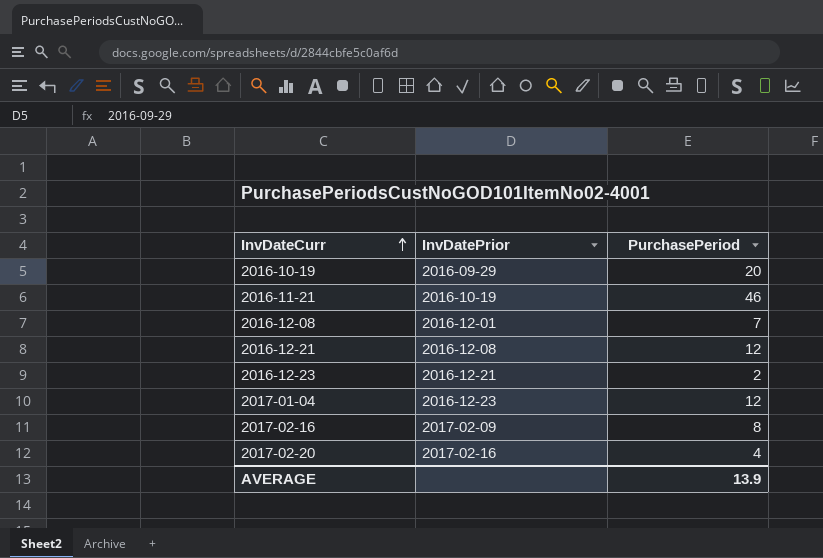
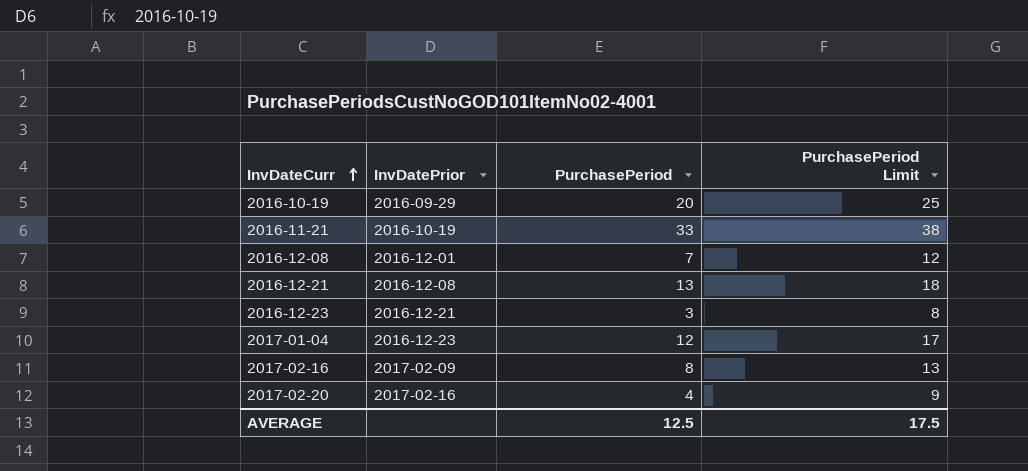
column PurchasePeriod Limit | formula: none -> [PurchasePeriod] + 5
2016-11-21 | PurchasePeriod: 46 -> 33
2016-12-21 | PurchasePeriod: 12 -> 13
2016-12-23 | PurchasePeriod: 2 -> 3
AVERAGE | PurchasePeriod: 13.9 -> 12.5

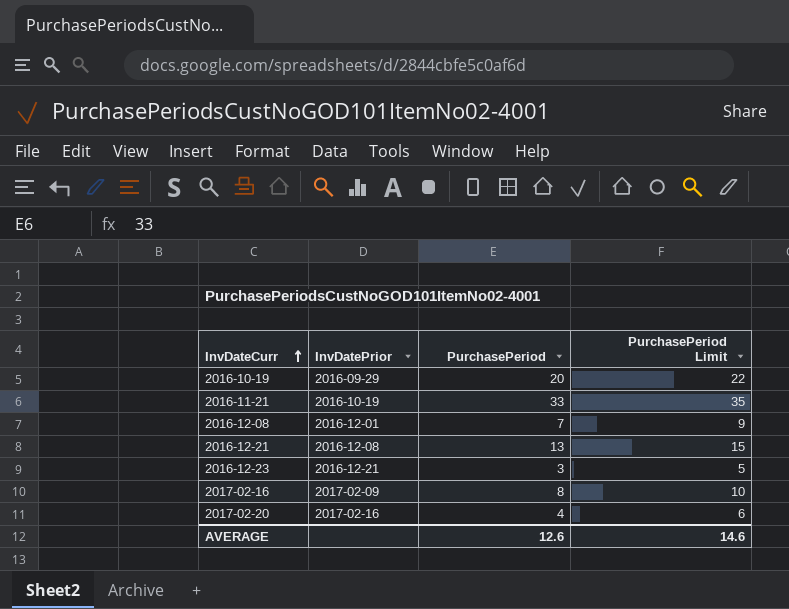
column PurchasePeriod Limit | formula: [PurchasePeriod] + 5 -> [PurchasePeriod] + 2
row 2017-01-04: 2016-12-23 | 12 | 17 -> none
AVERAGE | PurchasePeriod: 12.5 -> 12.6
AVERAGE | PurchasePeriod Limit: 17.5 -> 14.6

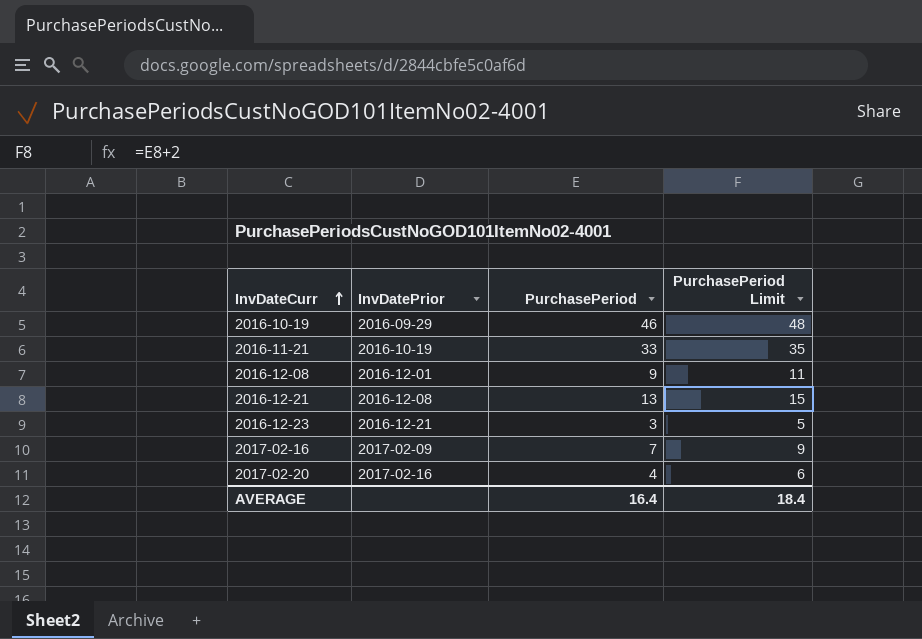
2016-10-19 | PurchasePeriod: 20 -> 46
2016-10-19 | PurchasePeriod Limit: 22 -> 48
2016-12-08 | PurchasePeriod: 7 -> 9
2016-12-08 | PurchasePeriod Limit: 9 -> 11
2017-02-16 | PurchasePeriod: 8 -> 7
2017-02-16 | PurchasePeriod Limit: 10 -> 9
AVERAGE | PurchasePeriod: 12.6 -> 16.4
AVERAGE | PurchasePeriod Limit: 14.6 -> 18.4

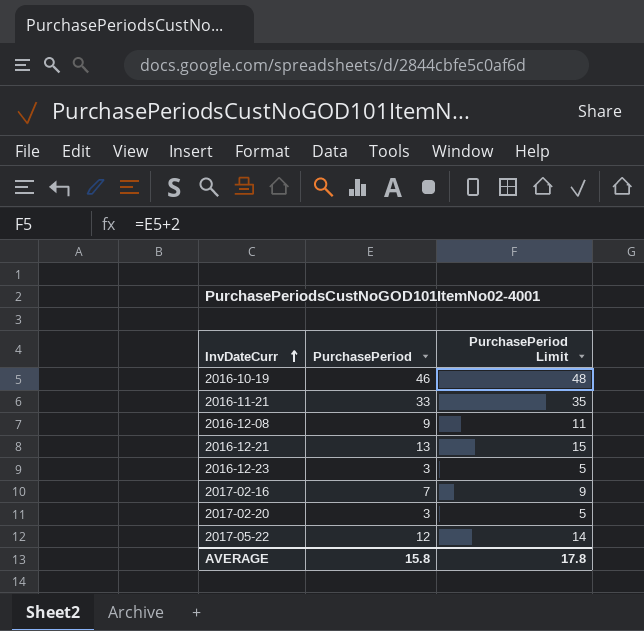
column InvDatePrior | position: 2 -> none
2017-02-20 | PurchasePeriod: 4 -> 3
2017-02-20 | PurchasePeriod Limit: 6 -> 5
row 2017-05-22: none -> 12 | 14
AVERAGE | PurchasePeriod: 16.4 -> 15.8
AVERAGE | PurchasePeriod Limit: 18.4 -> 17.8

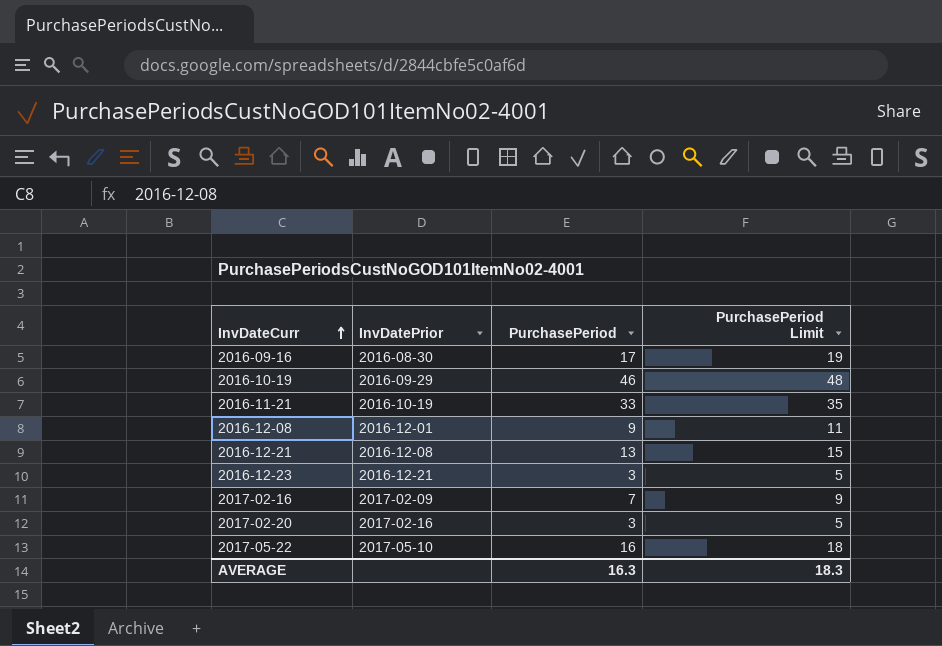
column InvDatePrior | position: none -> 2
row 2016-09-16: none -> 2016-08-30 | 17 | 19
2017-05-22 | PurchasePeriod: 12 -> 16
2017-05-22 | PurchasePeriod Limit: 14 -> 18
AVERAGE | PurchasePeriod: 15.8 -> 16.3
AVERAGE | PurchasePeriod Limit: 17.8 -> 18.3

